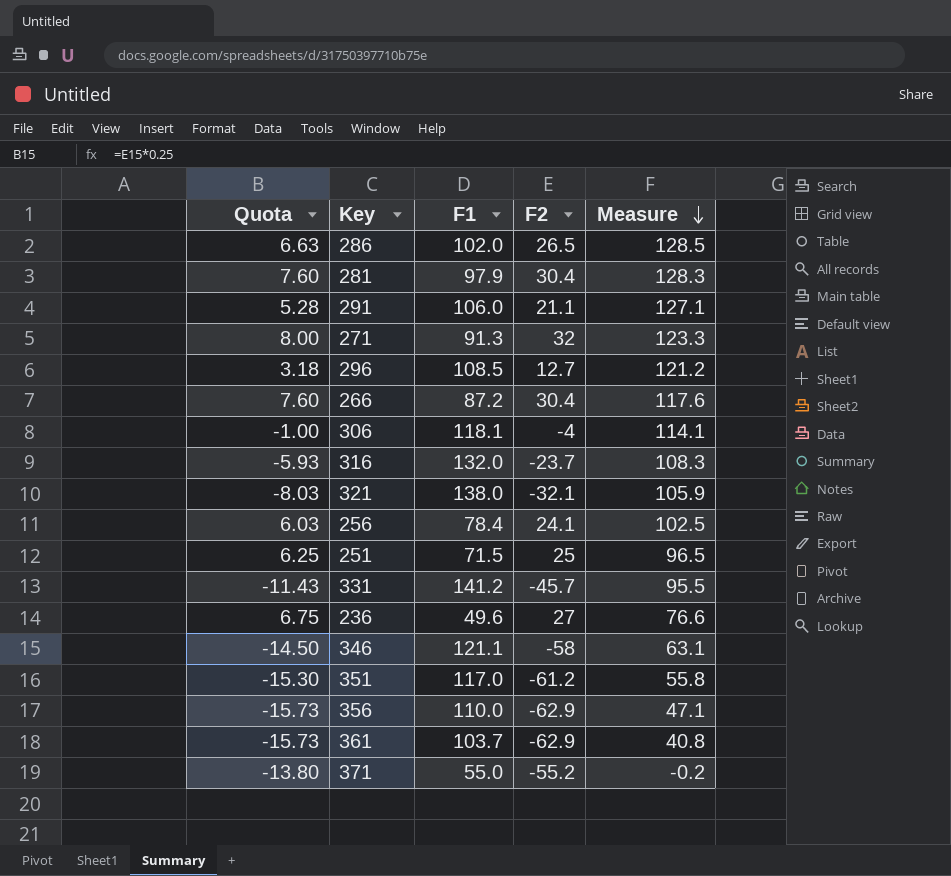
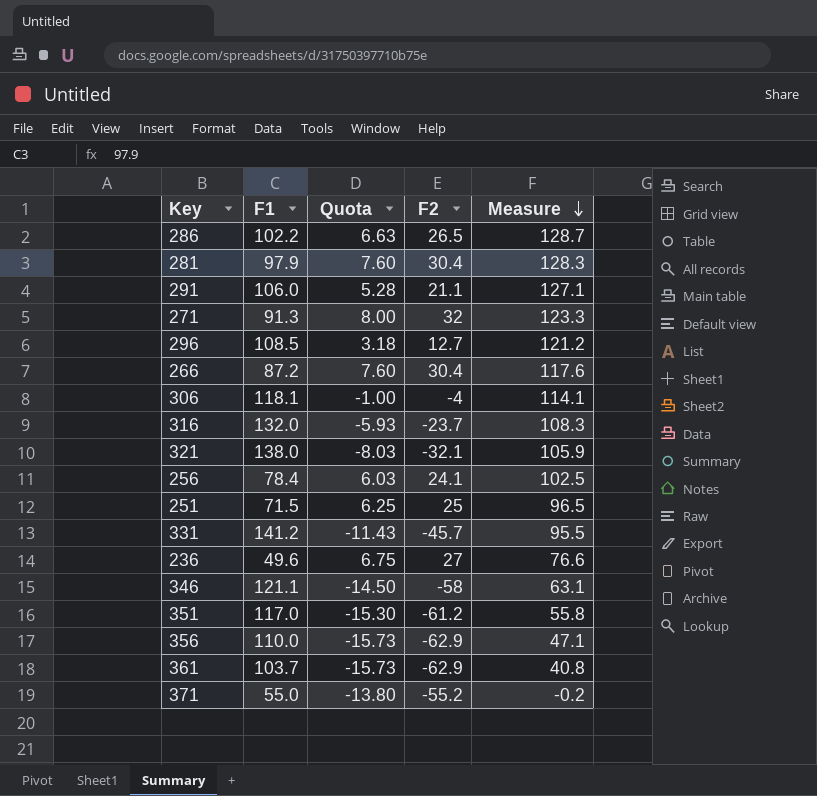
column Quota | position: 1 -> 3
286 | F1: 102.0 -> 102.2
286 | Measure: 128.5 -> 128.7

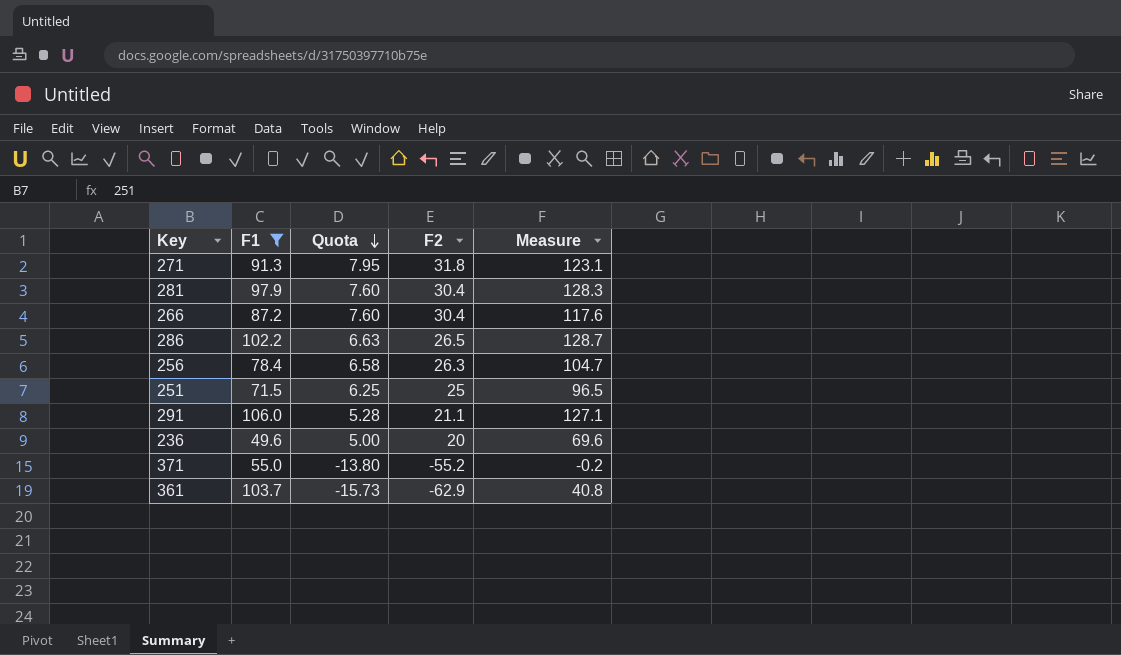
filter: none -> F1 <= 106.0
row order: Measure descending -> Quota descending
271 | Quota: 8.00 -> 7.95
271 | F2: 32 -> 31.8
271 | Measure: 123.3 -> 123.1
256 | Quota: 6.03 -> 6.58
256 | F2: 24.1 -> 26.3
256 | Measure: 102.5 -> 104.7
236 | Quota: 6.75 -> 5.00
236 | F2: 27 -> 20
236 | Measure: 76.6 -> 69.6

